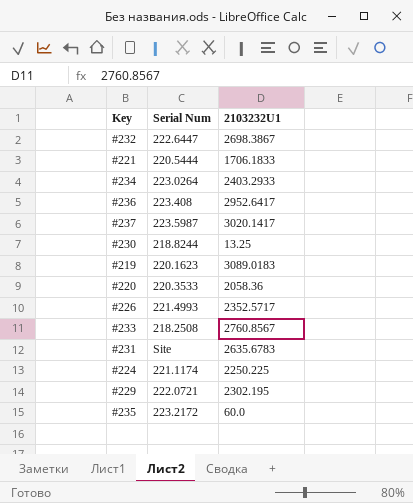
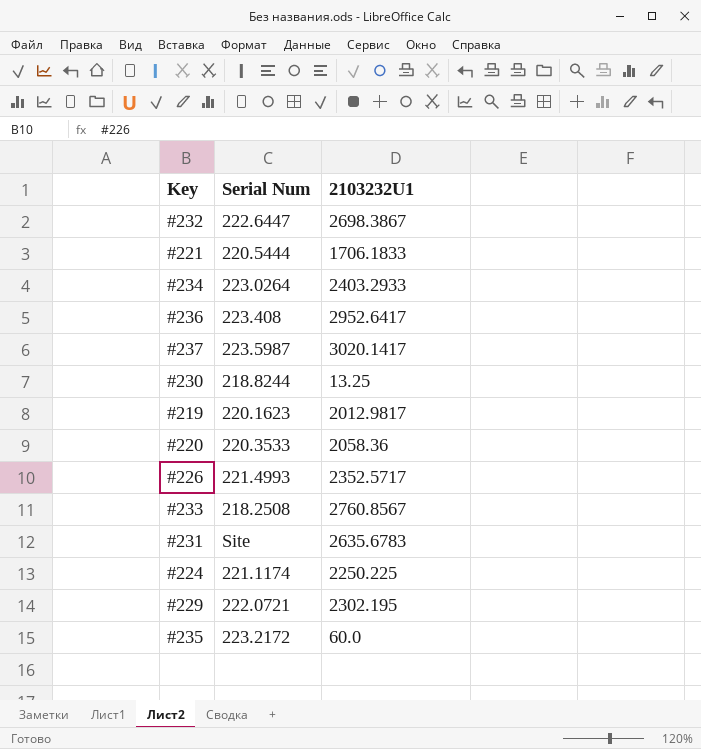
#219 | 2103232U1: 3089.0183 -> 2012.9817

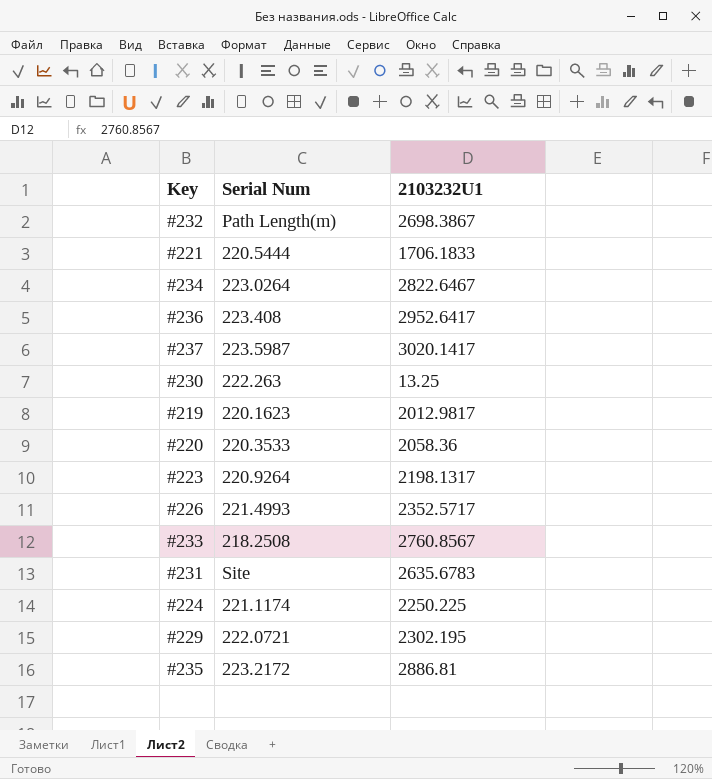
#232 | Serial Num: 222.6447 -> Path Length(m)
#234 | 2103232U1: 2403.2933 -> 2822.6467
#230 | Serial Num: 218.8244 -> 222.263
row #223: none -> 220.9264 | 2198.1317
#235 | 2103232U1: 60.0 -> 2886.81

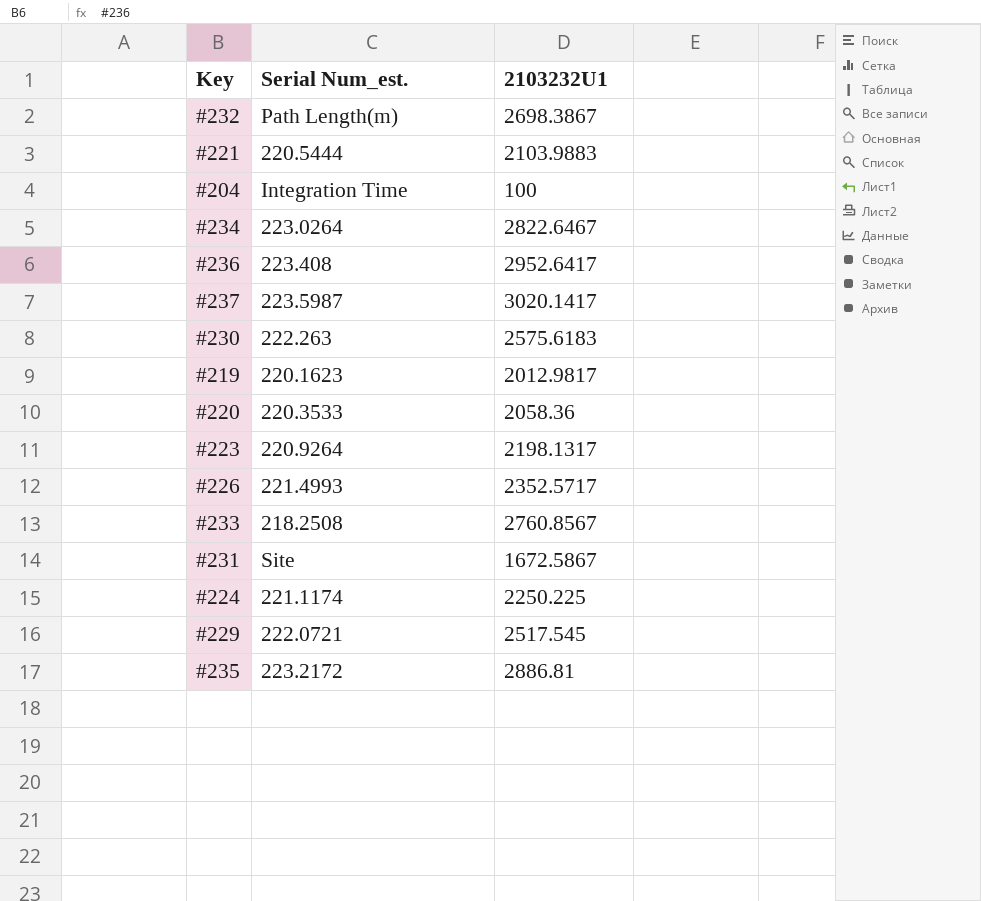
column name: Serial Num -> Serial Num_est.
#221 | 2103232U1: 1706.1833 -> 2103.9883
row #204: none -> Integration Time | 100
#230 | 2103232U1: 13.25 -> 2575.6183
#231 | 2103232U1: 2635.6783 -> 1672.5867
#229 | 2103232U1: 2302.195 -> 2517.545

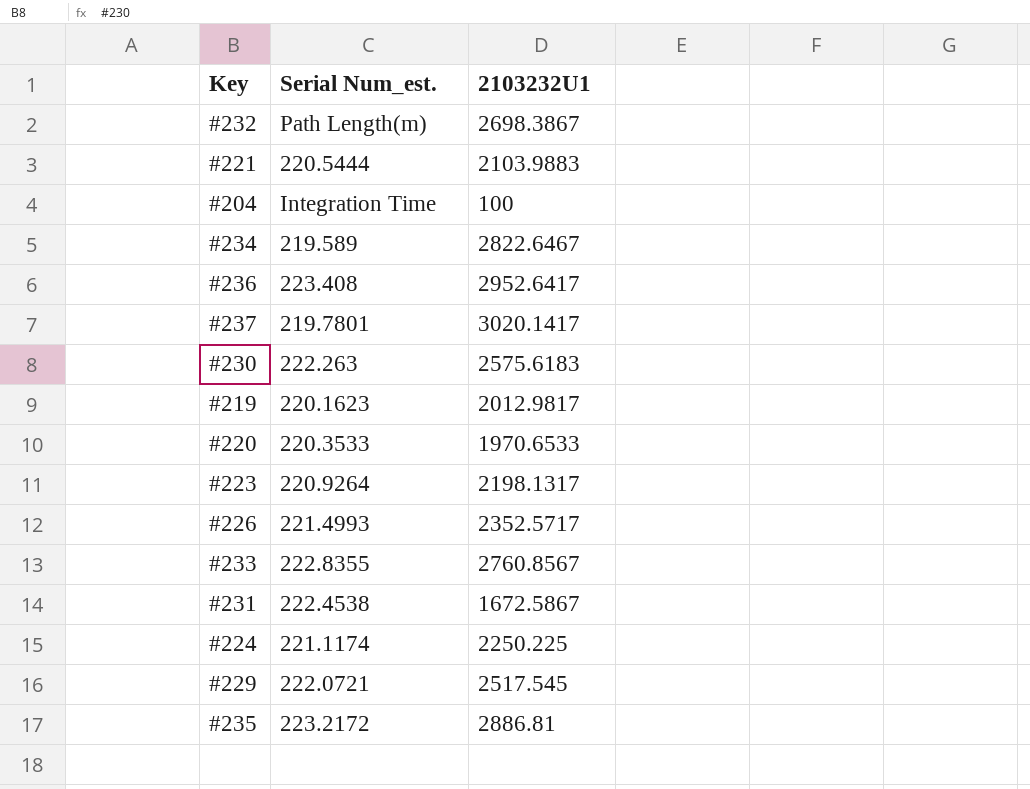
#234 | Serial Num_est.: 223.0264 -> 219.589
#237 | Serial Num_est.: 223.5987 -> 219.7801
#220 | 2103232U1: 2058.36 -> 1970.6533
#233 | Serial Num_est.: 218.2508 -> 222.8355
#231 | Serial Num_est.: Site -> 222.4538

